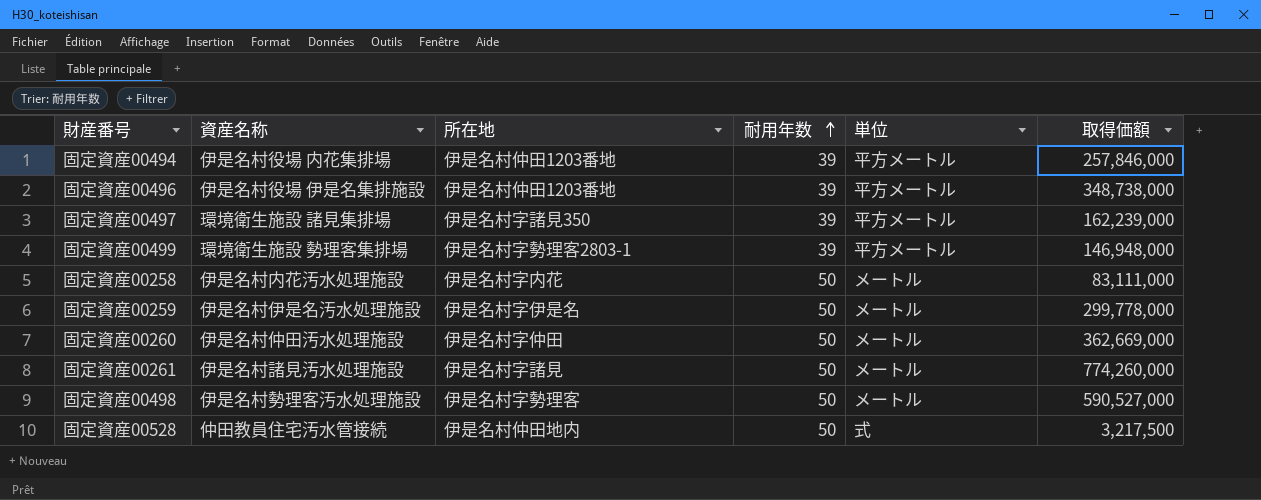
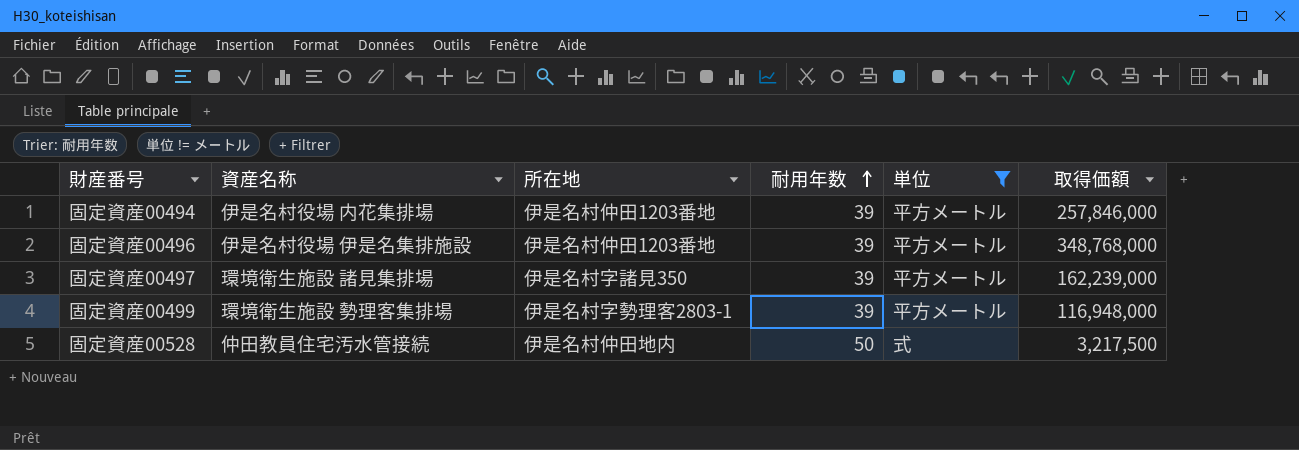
filter: none -> 単位 != メートル
固定資産00496 | 取得価額: 348,738,000 -> 348,768,000
固定資産00499 | 取得価額: 146,948,000 -> 116,948,000

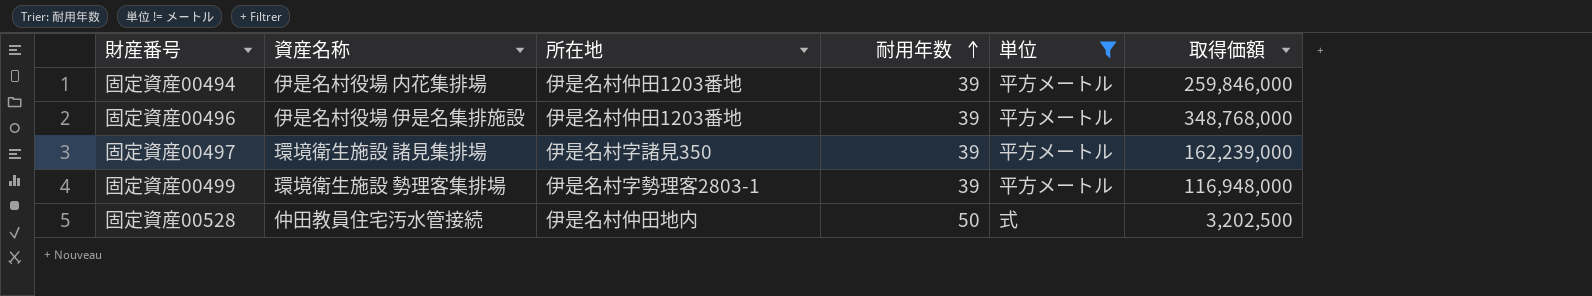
固定資産00494 | 取得価額: 257,846,000 -> 259,846,000
固定資産00528 | 取得価額: 3,217,500 -> 3,202,500

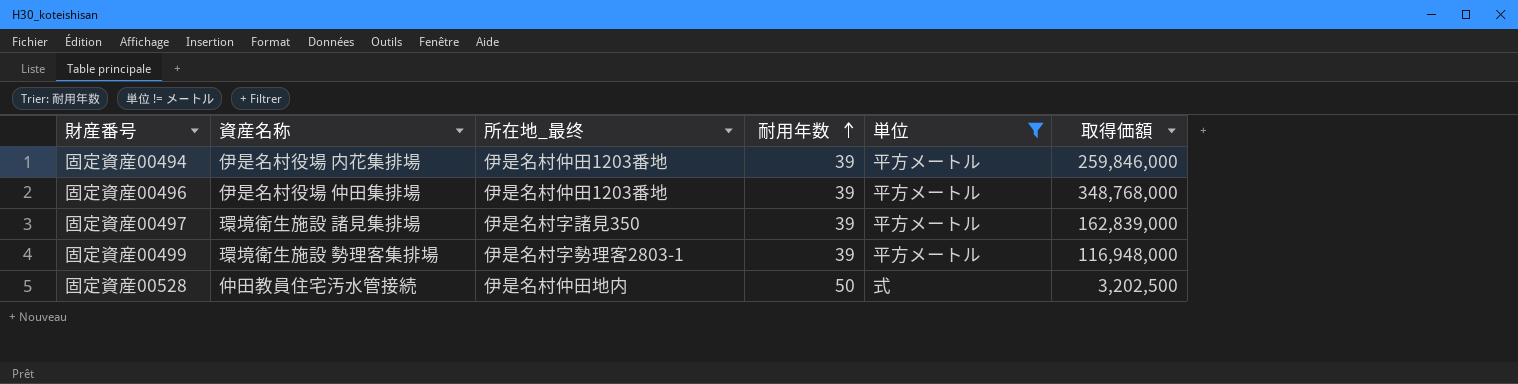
column name: 所在地 -> 所在地_最终
固定資産00496 | 資産名称: 伊是名村役場 伊是名集排施設 -> 伊是名村役場 仲田集排場
固定資産00497 | 取得価額: 162,239,000 -> 162,839,000

